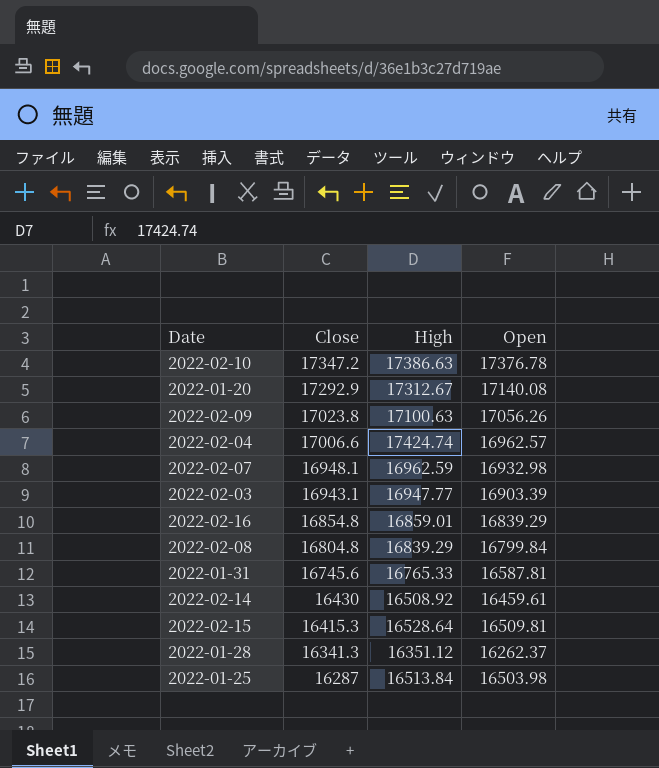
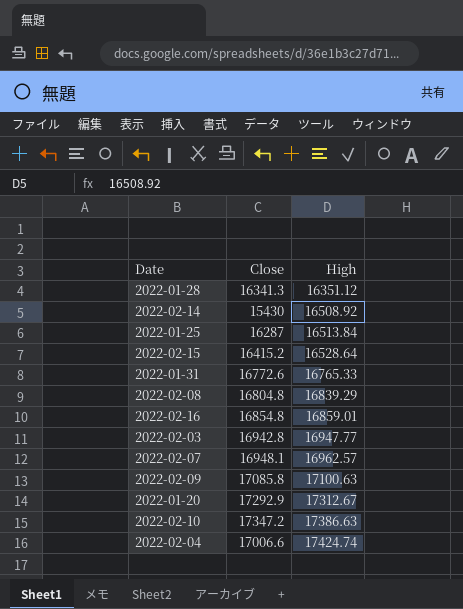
row order: Close descending -> High ascending
column Open | position: 4 -> none
2022-02-14 | Close: 16430 -> 15430
2022-02-15 | Close: 16415.3 -> 16415.2
2022-01-31 | Close: 16745.6 -> 16772.6
2022-02-03 | Close: 16943.1 -> 16942.8
2022-02-07 | High: 16962.59 -> 16962.57
2022-02-09 | Close: 17023.8 -> 17085.8

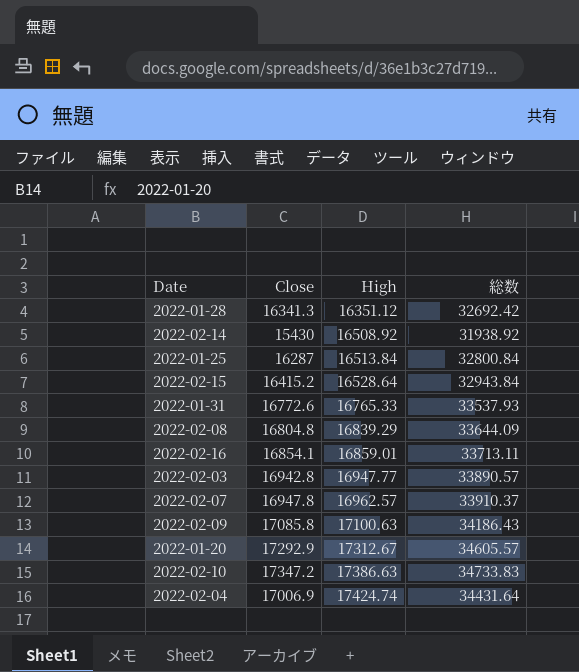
column 総数 | formula: none -> [Close] + [High]
2022-02-16 | Close: 16854.8 -> 16854.1
2022-02-07 | Close: 16948.1 -> 16947.8
2022-02-04 | Close: 17006.6 -> 17006.9

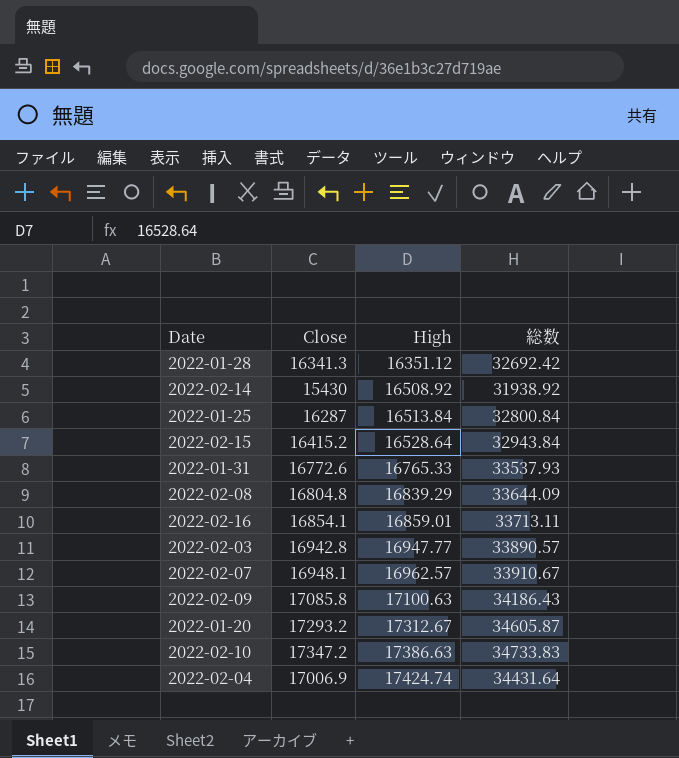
2022-02-07 | Close: 16947.8 -> 16948.1
2022-02-07 | 総数: 33910.37 -> 33910.67
2022-01-20 | Close: 17292.9 -> 17293.2
2022-01-20 | 総数: 34605.57 -> 34605.87

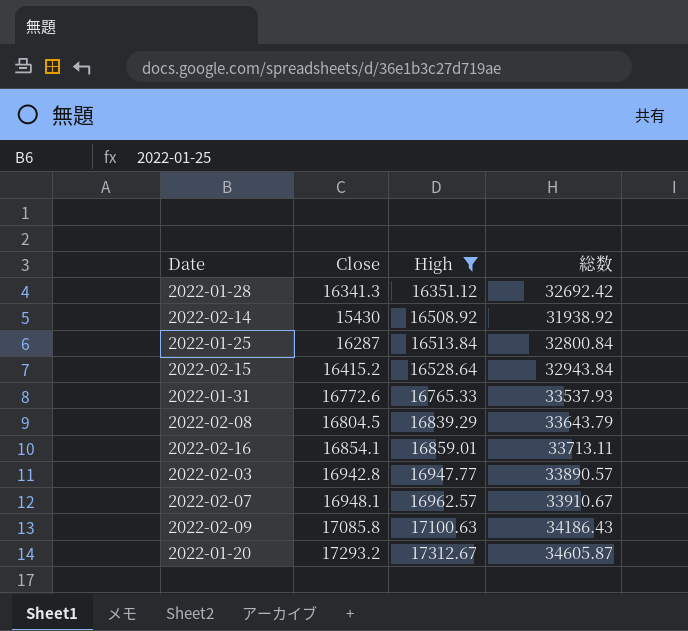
filter: none -> High <= 17312.67
2022-02-08 | Close: 16804.8 -> 16804.5
2022-02-08 | 総数: 33644.09 -> 33643.79

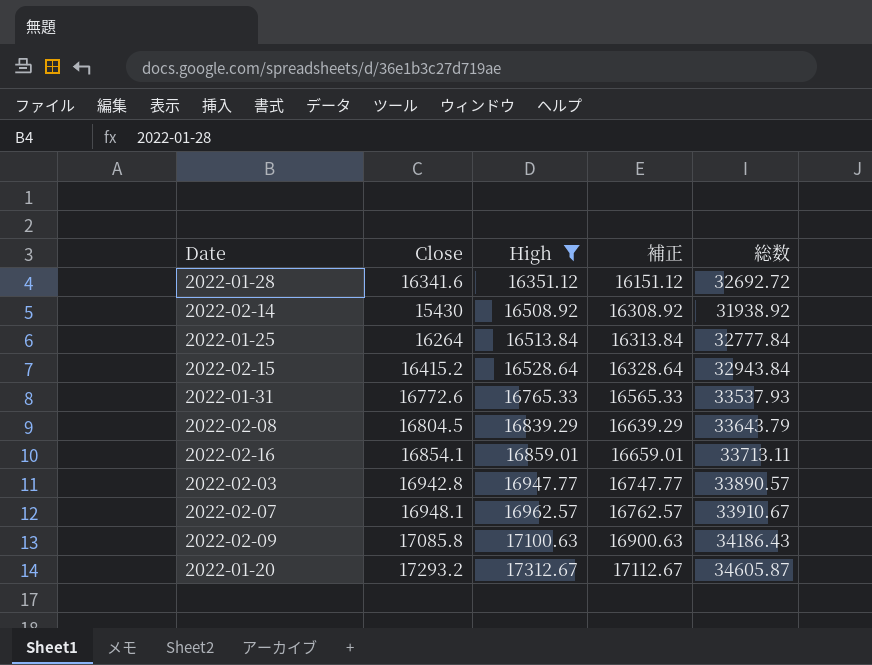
column 補正 | formula: none -> [High] - 200
2022-01-28 | Close: 16341.3 -> 16341.6
2022-01-28 | 総数: 32692.42 -> 32692.72
2022-01-25 | Close: 16287 -> 16264
2022-01-25 | 総数: 32800.84 -> 32777.84

